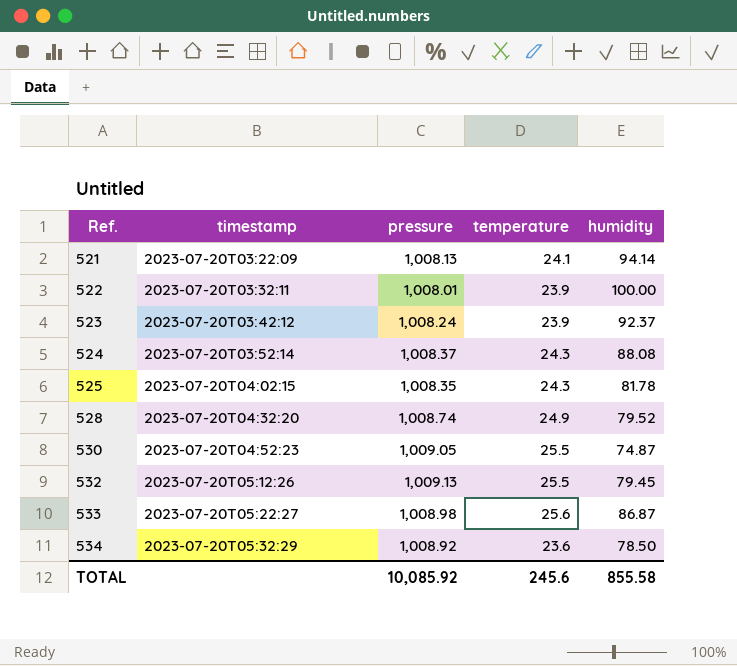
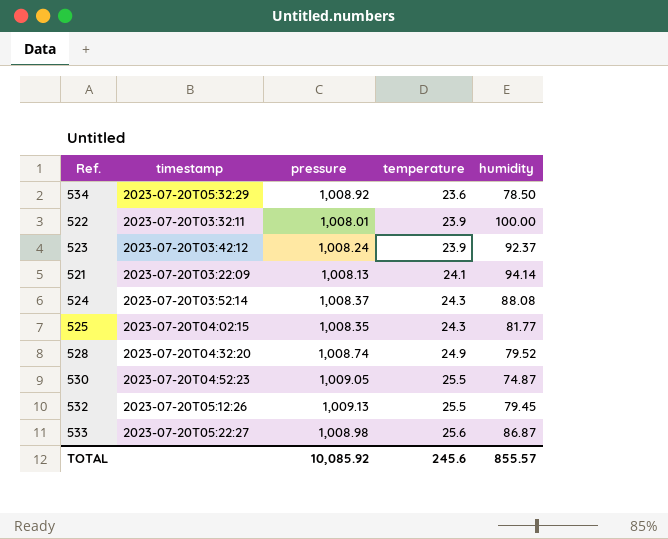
row order: Ref. ascending -> temperature ascending
525 | humidity: 81.78 -> 81.77
TOTAL | humidity: 855.58 -> 855.57

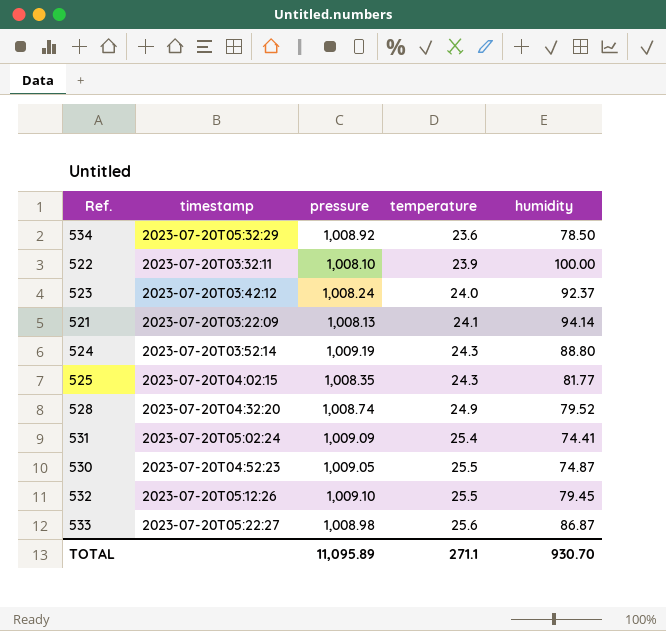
522 | pressure: 1,008.01 -> 1,008.10
523 | temperature: 23.9 -> 24.0
524 | pressure: 1,008.37 -> 1,009.19
524 | humidity: 88.08 -> 88.80
row 531: none -> 2023-07-20T05:02:24 | 1,009.09 | 25.4 | 74.41
532 | pressure: 1,009.13 -> 1,009.10
TOTAL | pressure: 10,085.92 -> 11,095.89
TOTAL | temperature: 245.6 -> 271.1
TOTAL | humidity: 855.57 -> 930.70

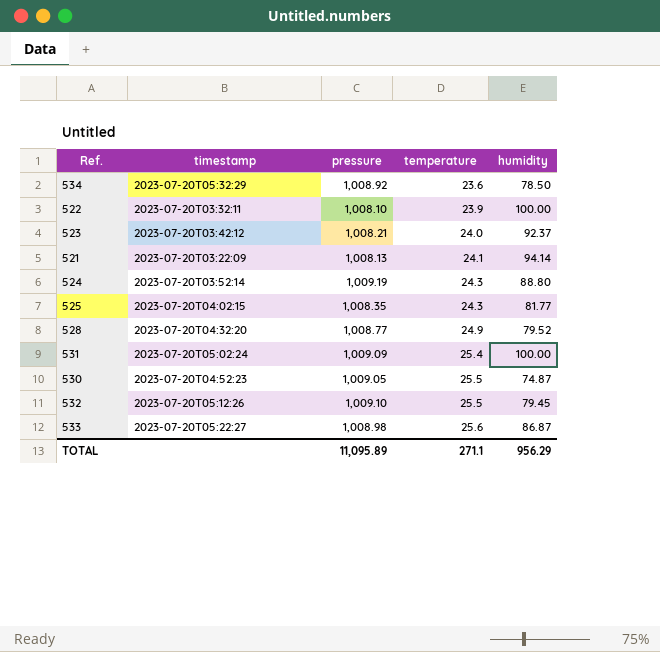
523 | pressure: 1,008.24 -> 1,008.21
528 | pressure: 1,008.74 -> 1,008.77
531 | humidity: 74.41 -> 100.00
TOTAL | humidity: 930.70 -> 956.29

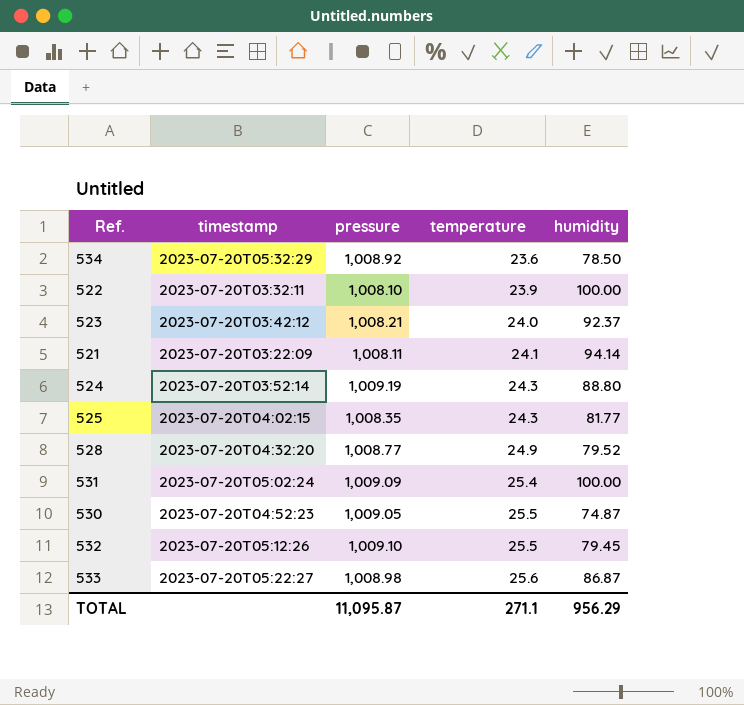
521 | pressure: 1,008.13 -> 1,008.11
TOTAL | pressure: 11,095.89 -> 11,095.87

